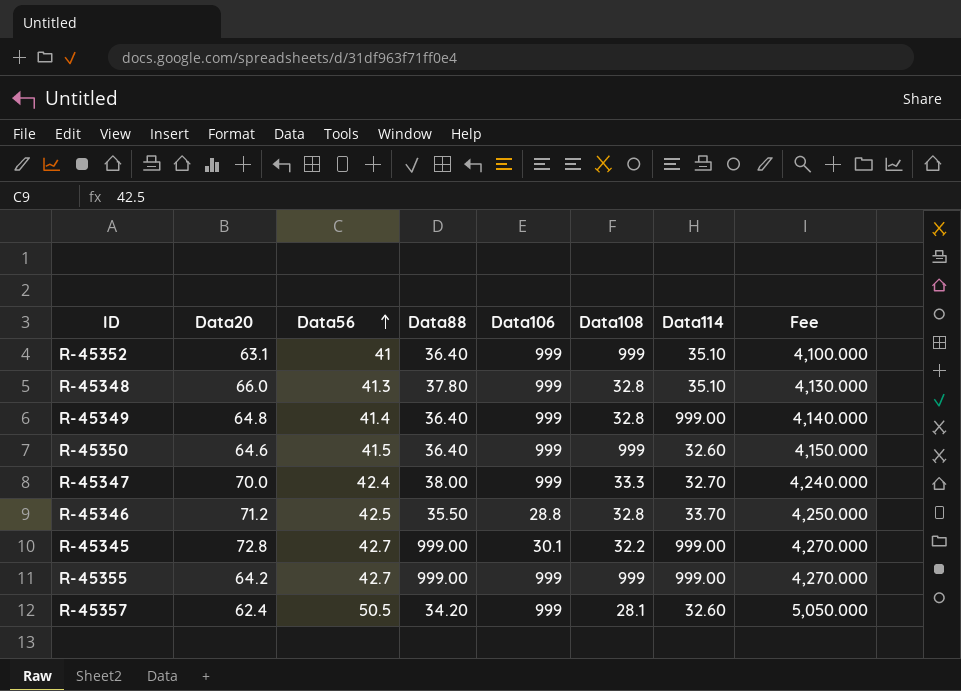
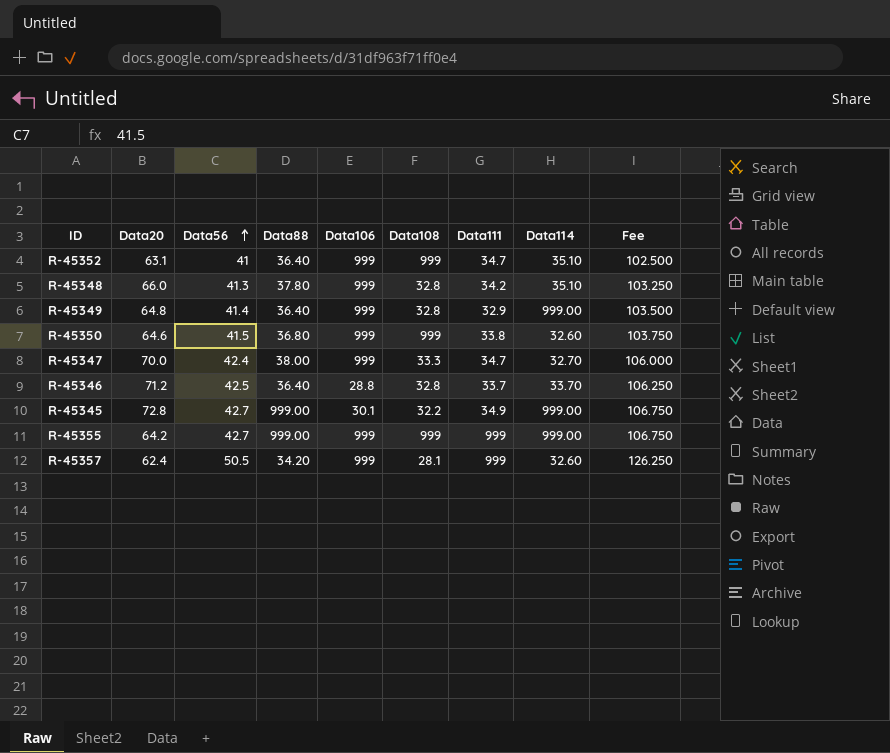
column Data111 | position: none -> 7
column Fee | formula: [Data56] * 100 -> [Data56] * 2.5
R-45350 | Data88: 36.40 -> 36.80
R-45346 | Data88: 35.50 -> 36.40

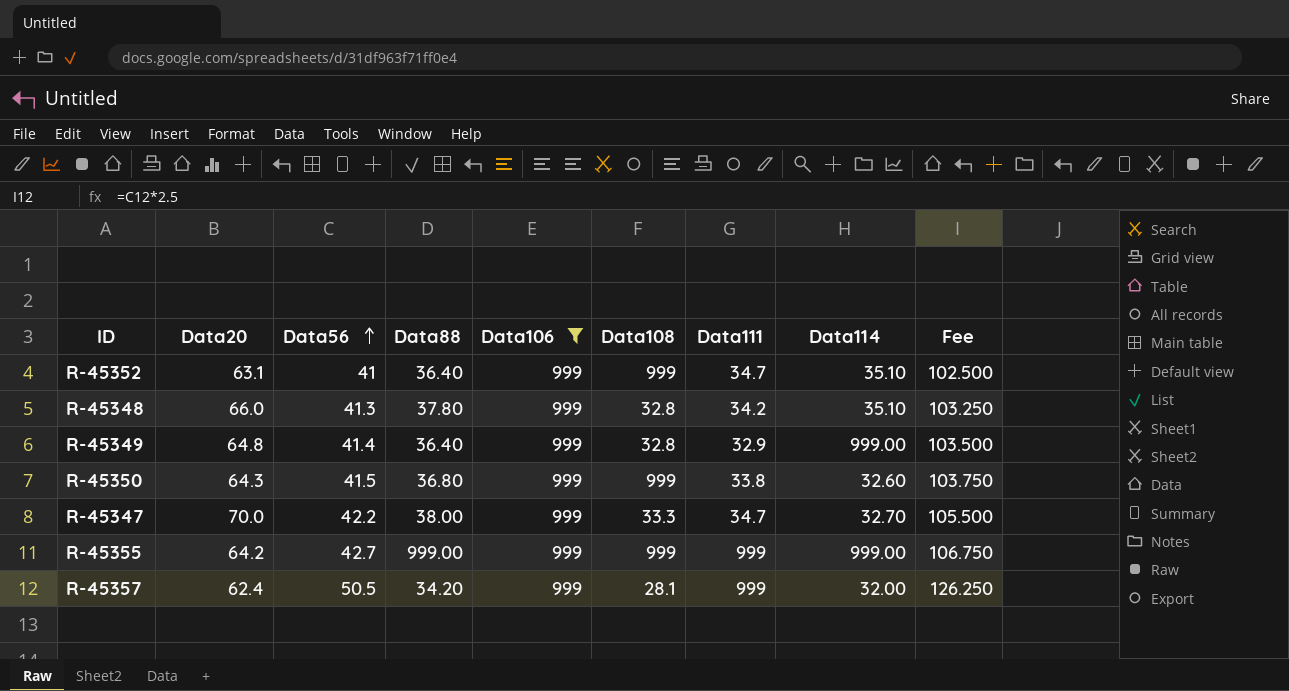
filter: none -> Data106 = 999
R-45350 | Data20: 64.6 -> 64.3
R-45347 | Data56: 42.4 -> 42.2
R-45347 | Fee: 106.000 -> 105.500
R-45357 | Data114: 32.60 -> 32.00

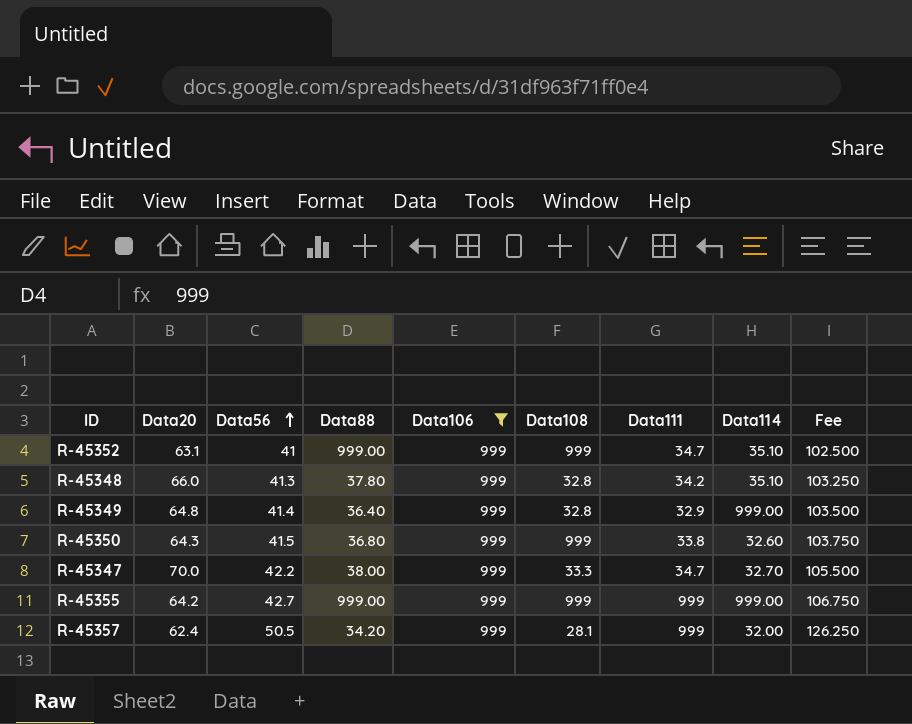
R-45352 | Data88: 36.40 -> 999.00

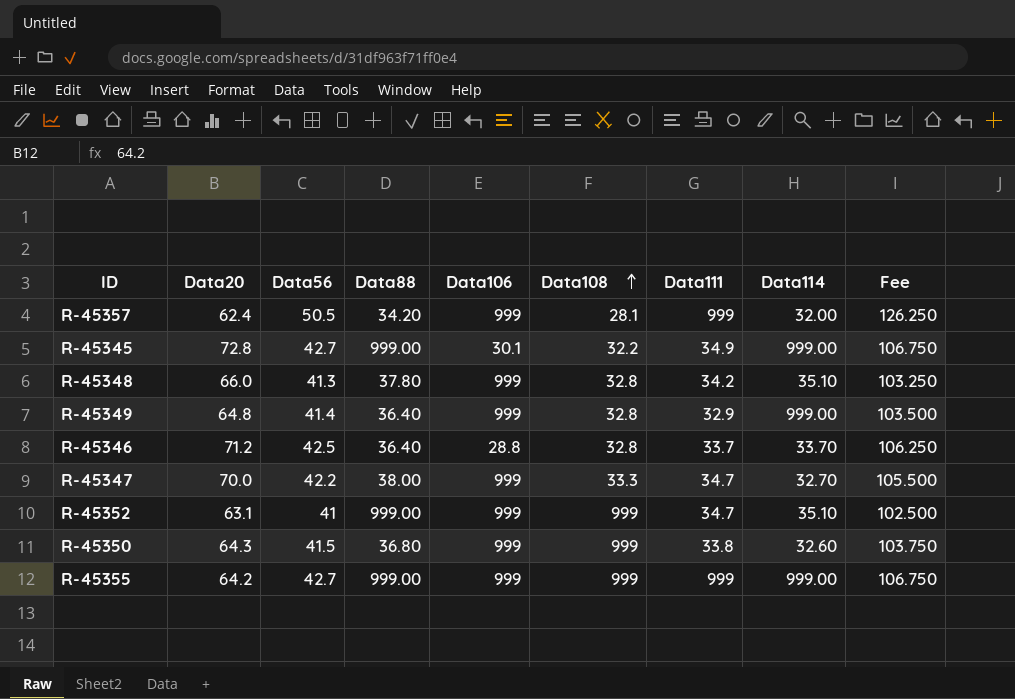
filter: Data106 = 999 -> none
row order: Data56 ascending -> Data108 ascending

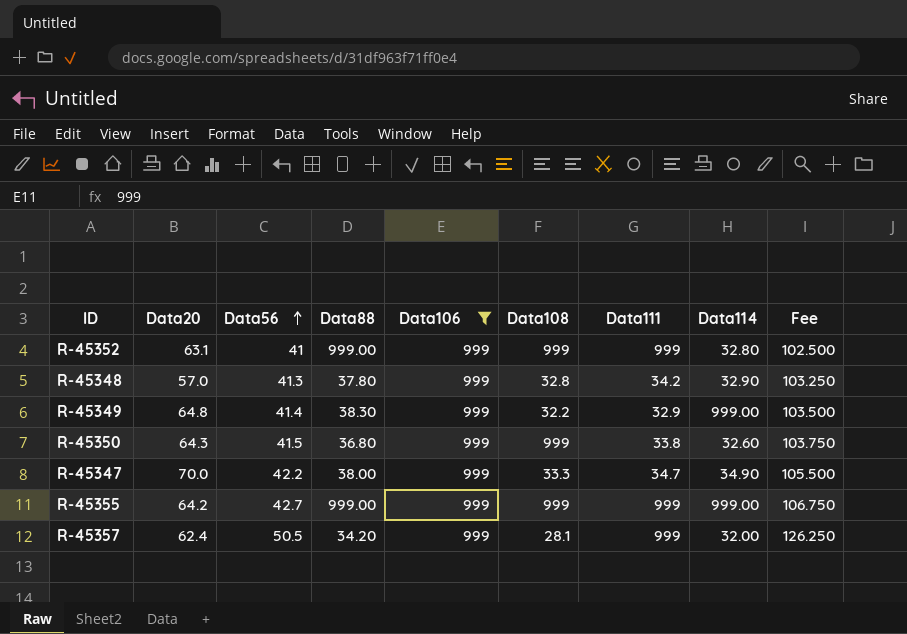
filter: none -> Data106 = 999
row order: Data108 ascending -> Data56 ascending
R-45352 | Data111: 34.7 -> 999
R-45352 | Data114: 35.10 -> 32.80
R-45348 | Data20: 66.0 -> 57.0
R-45348 | Data114: 35.10 -> 32.90
R-45349 | Data88: 36.40 -> 38.30
R-45349 | Data108: 32.8 -> 32.2
R-45347 | Data114: 32.70 -> 34.90

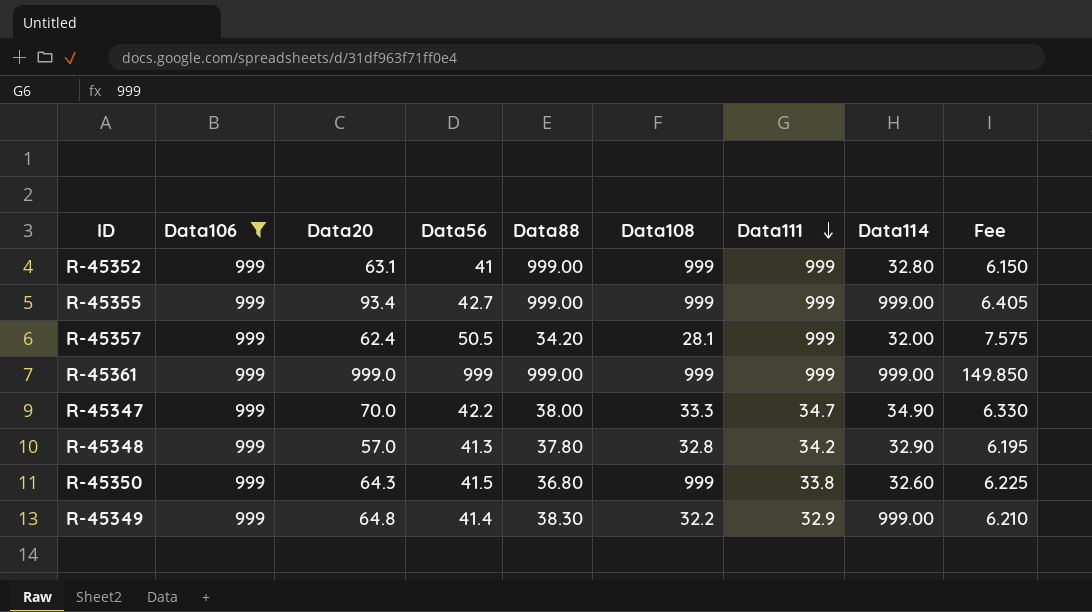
row order: Data56 ascending -> Data111 descending
column Data106 | position: 5 -> 2
column Fee | formula: [Data56] * 2.5 -> [Data56] * 0.15
R-45355 | Data20: 64.2 -> 93.4
row R-45361: none -> 999 | 999.0 | 999 | 999.00 | 999 | 999 | 999.00 | 149.850

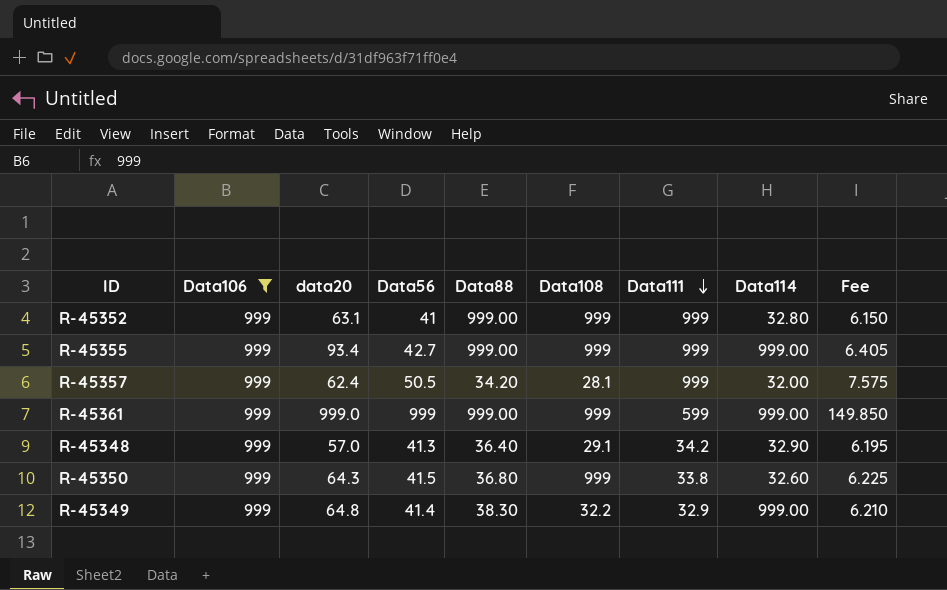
column name: Data20 -> data20
row R-45347: 999 | 70.0 | 42.2 | 38.00 | 33.3 | 34.7 | 34.90 | 6.330 -> none
R-45361 | Data111: 999 -> 599
R-45348 | Data88: 37.80 -> 36.40
R-45348 | Data108: 32.8 -> 29.1

